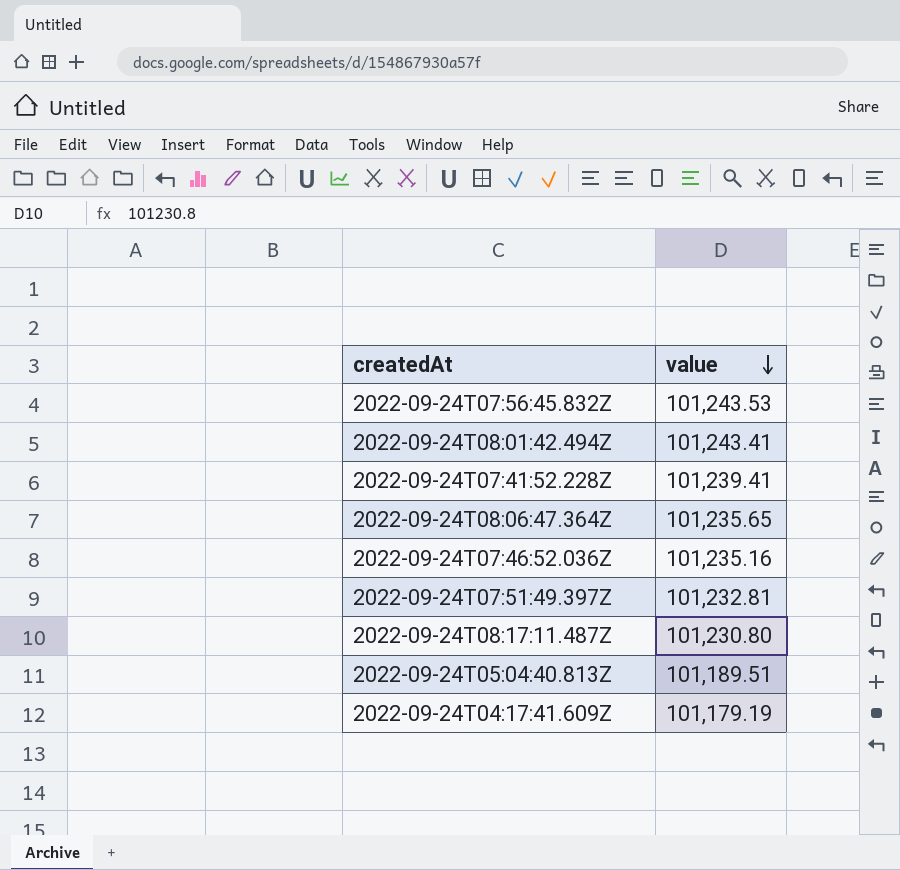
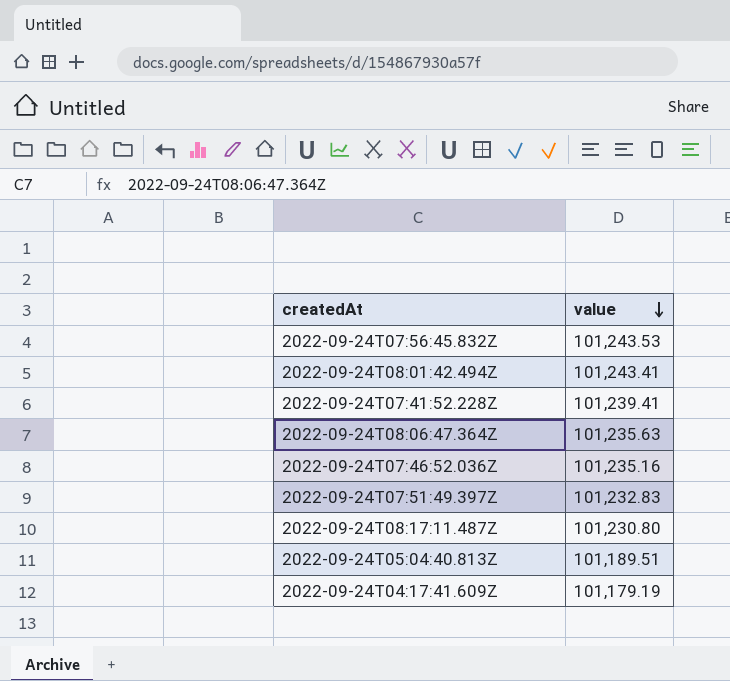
2022-09-24T08:06:47.364Z | value: 101,235.65 -> 101,235.63
2022-09-24T07:51:49.397Z | value: 101,232.81 -> 101,232.83

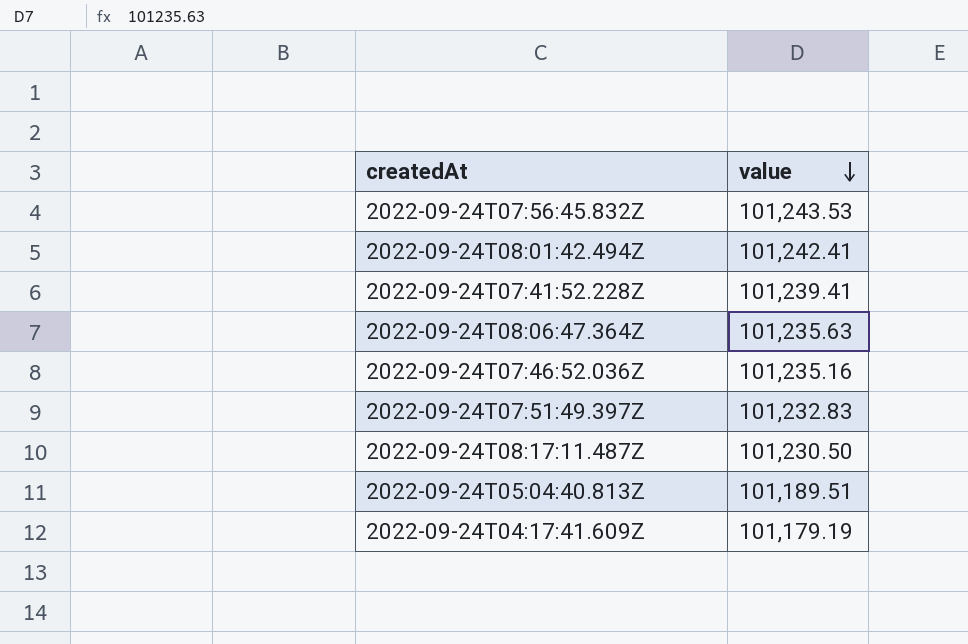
2022-09-24T08:01:42.494Z | value: 101,243.41 -> 101,242.41
2022-09-24T08:17:11.487Z | value: 101,230.80 -> 101,230.50

